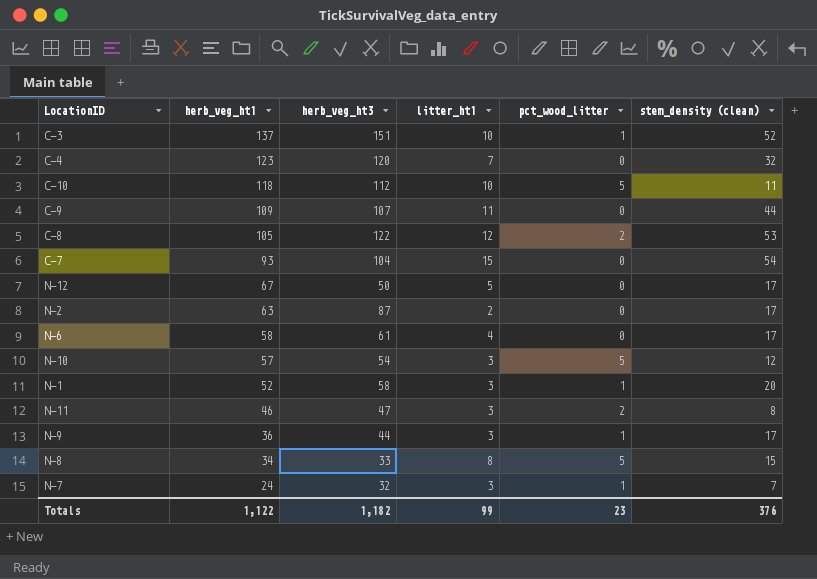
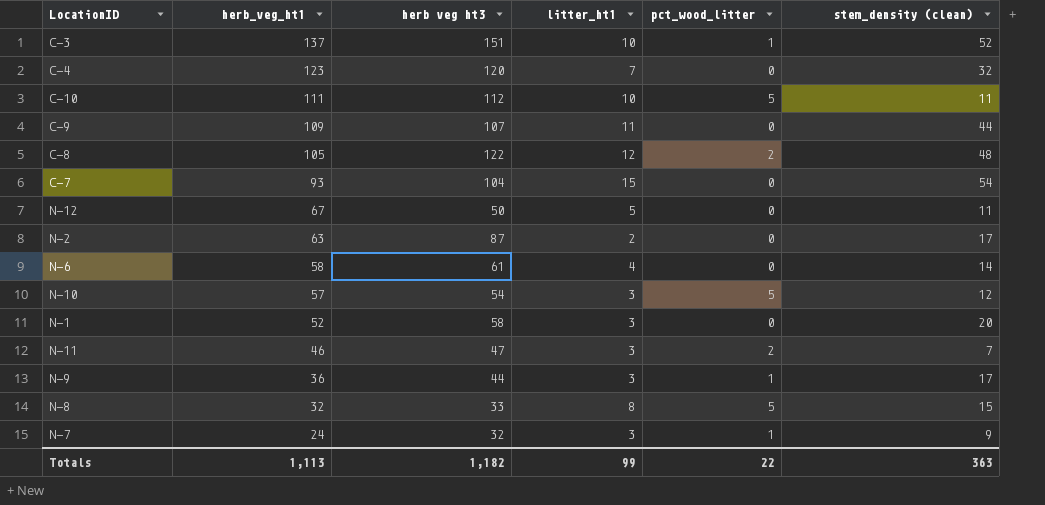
column name: herb_veg_ht3 -> herb veg ht3
C-10 | herb_veg_ht1: 118 -> 111
C-8 | stem_density (clean): 53 -> 48
N-12 | stem_density (clean): 17 -> 11
N-6 | stem_density (clean): 17 -> 14
N-1 | pct_wood_litter: 1 -> 0
N-11 | stem_density (clean): 8 -> 7
N-8 | herb_veg_ht1: 34 -> 32
N-7 | stem_density (clean): 7 -> 9
Totals | herb_veg_ht1: 1,122 -> 1,113
Totals | pct_wood_litter: 23 -> 22
Totals | stem_density (clean): 376 -> 363

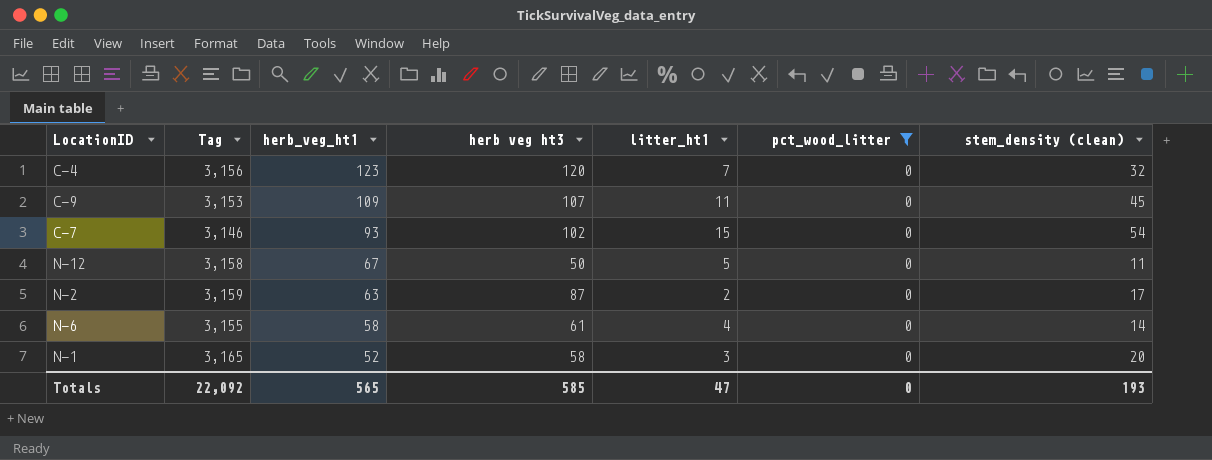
filter: none -> pct_wood_litter = 0
column Tag | position: none -> 2
C-9 | stem_density (clean): 44 -> 45
C-7 | herb veg ht3: 104 -> 102
Totals | herb_veg_ht1: 1,113 -> 565
Totals | herb veg ht3: 1,182 -> 585
Totals | litter_ht1: 99 -> 47
Totals | pct_wood_litter: 22 -> 0
Totals | stem_density (clean): 363 -> 193

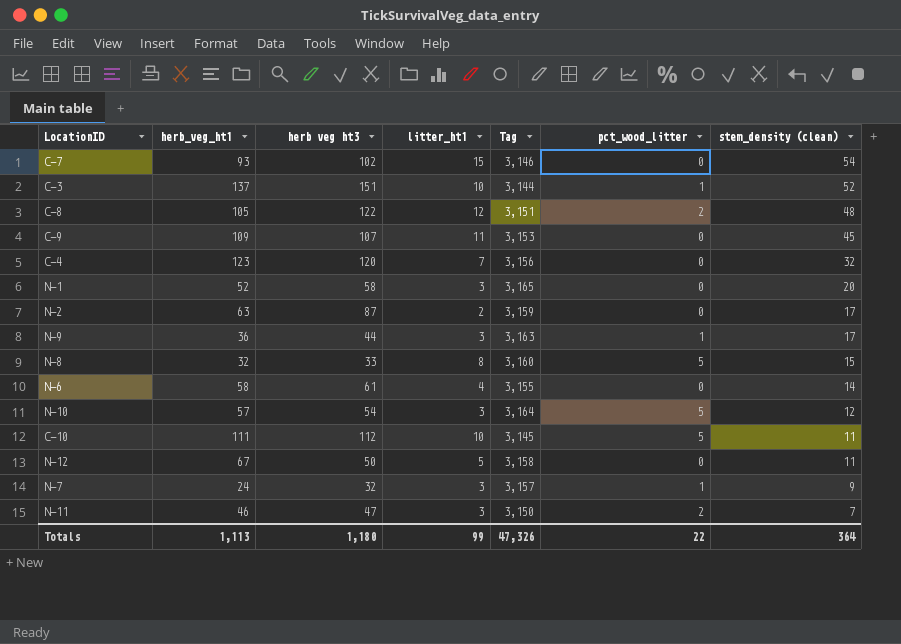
filter: pct_wood_litter = 0 -> none
row order: herb_veg_ht1 descending -> stem_density (clean) descending
column Tag | position: 2 -> 5
Totals | herb_veg_ht1: 565 -> 1,113
Totals | herb veg ht3: 585 -> 1,180
Totals | litter_ht1: 47 -> 99
Totals | Tag: 22,092 -> 47,326
Totals | pct_wood_litter: 0 -> 22
Totals | stem_density (clean): 193 -> 364

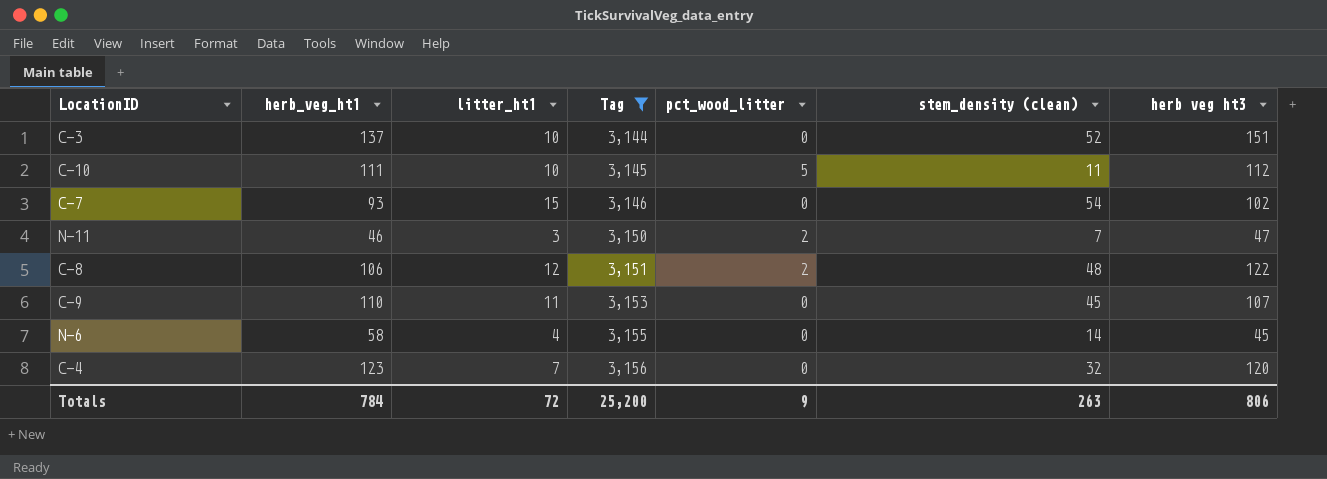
filter: none -> Tag <= 3,156
row order: stem_density (clean) descending -> Tag ascending
column herb veg ht3 | position: 3 -> 7
C-3 | pct_wood_litter: 1 -> 0
C-8 | herb_veg_ht1: 105 -> 106
C-9 | herb_veg_ht1: 109 -> 110
N-6 | herb veg ht3: 61 -> 45
Totals | herb_veg_ht1: 1,113 -> 784
Totals | litter_ht1: 99 -> 72
Totals | Tag: 47,326 -> 25,200
Totals | pct_wood_litter: 22 -> 9
Totals | stem_density (clean): 364 -> 263
Totals | herb veg ht3: 1,180 -> 806

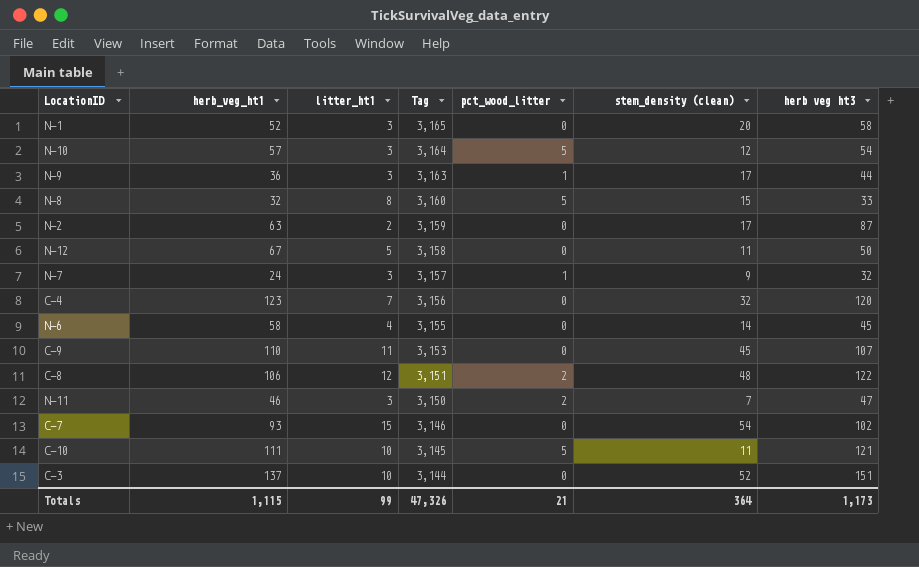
filter: Tag <= 3,156 -> none
row order: Tag ascending -> Tag descending
C-10 | herb veg ht3: 112 -> 121
Totals | herb_veg_ht1: 784 -> 1,115
Totals | litter_ht1: 72 -> 99
Totals | Tag: 25,200 -> 47,326
Totals | pct_wood_litter: 9 -> 21
Totals | stem_density (clean): 263 -> 364
Totals | herb veg ht3: 806 -> 1,173

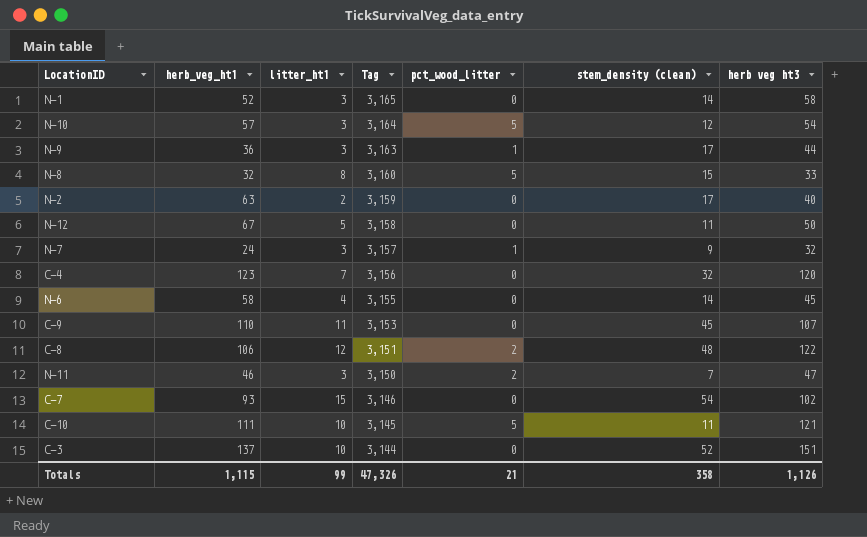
N-1 | stem_density (clean): 20 -> 14
N-2 | herb veg ht3: 87 -> 40
Totals | stem_density (clean): 364 -> 358
Totals | herb veg ht3: 1,173 -> 1,126

